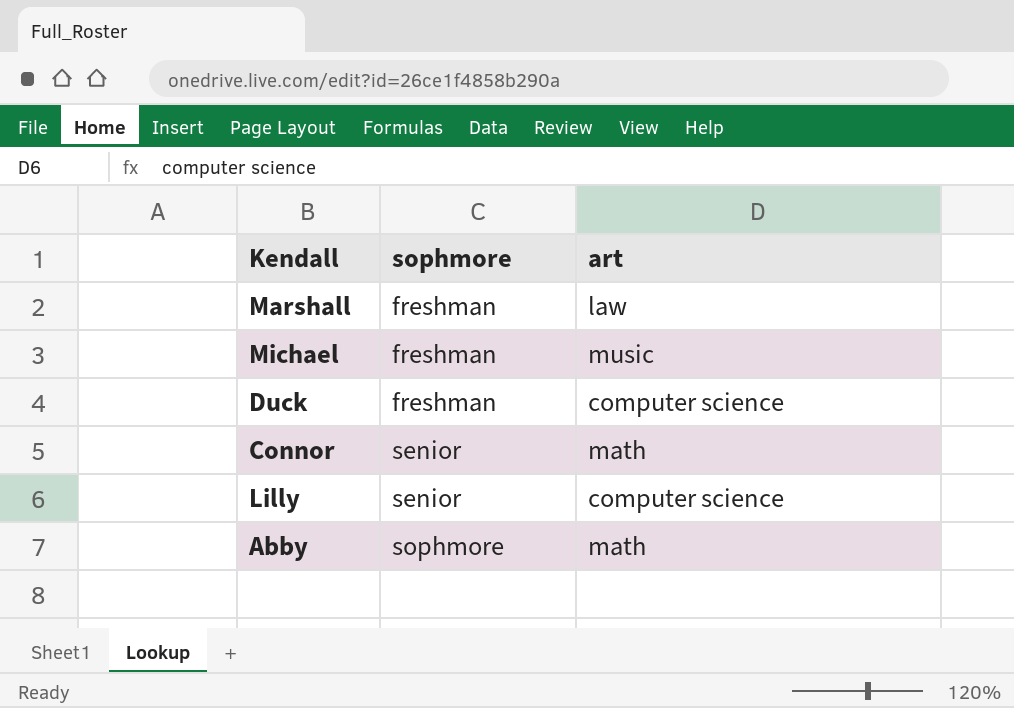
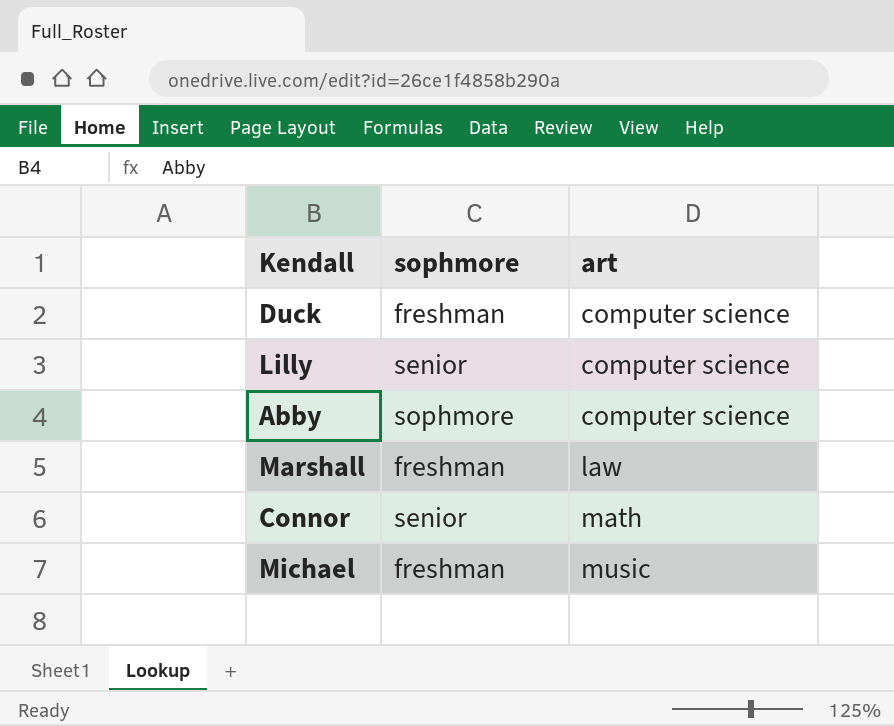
row order: sophmore ascending -> art ascending
Abby | art: math -> computer science

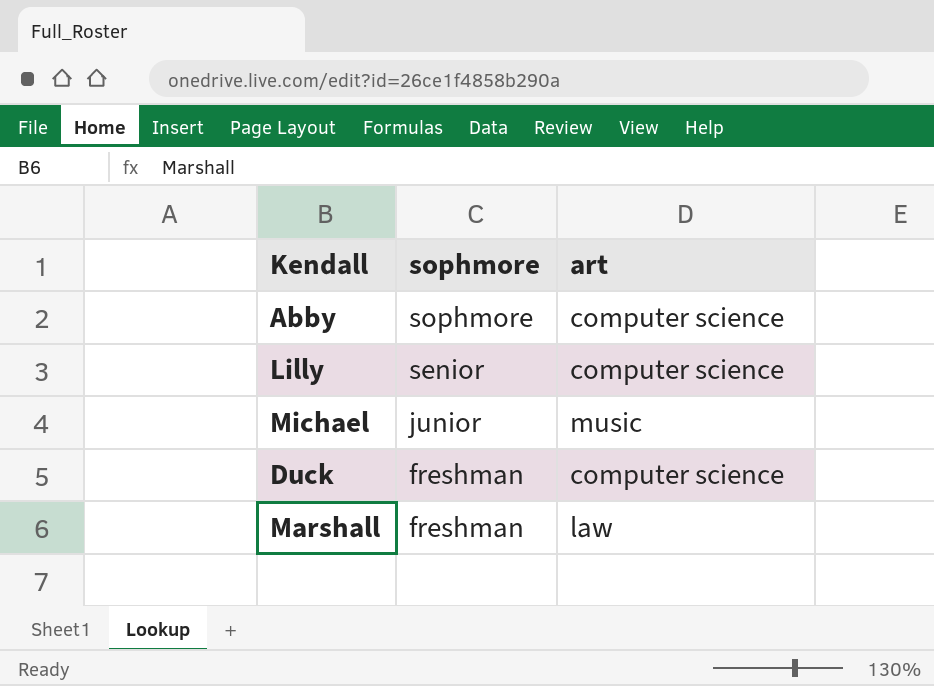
row order: art ascending -> sophmore descending
row Connor: senior | math -> none
Michael | sophmore: freshman -> junior

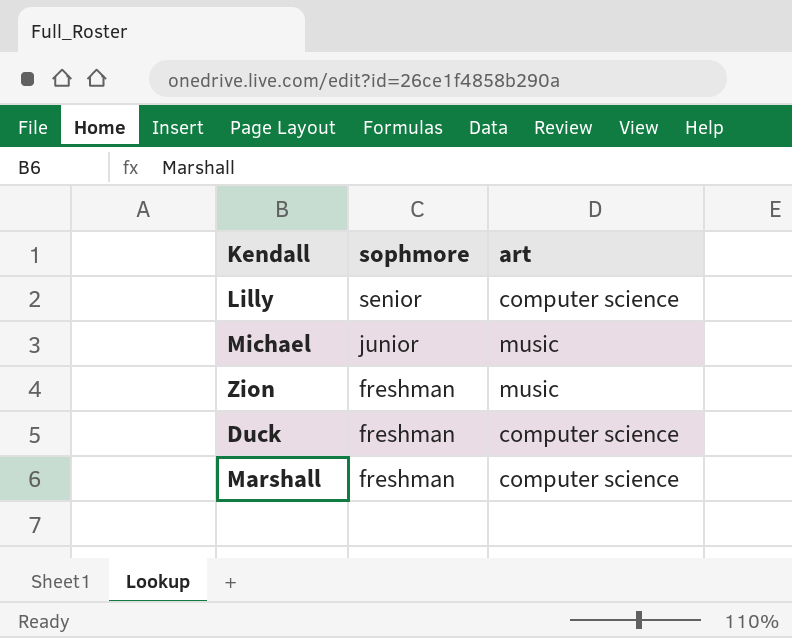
row Abby: sophmore | computer science -> none
row Zion: none -> freshman | music
Marshall | art: law -> computer science

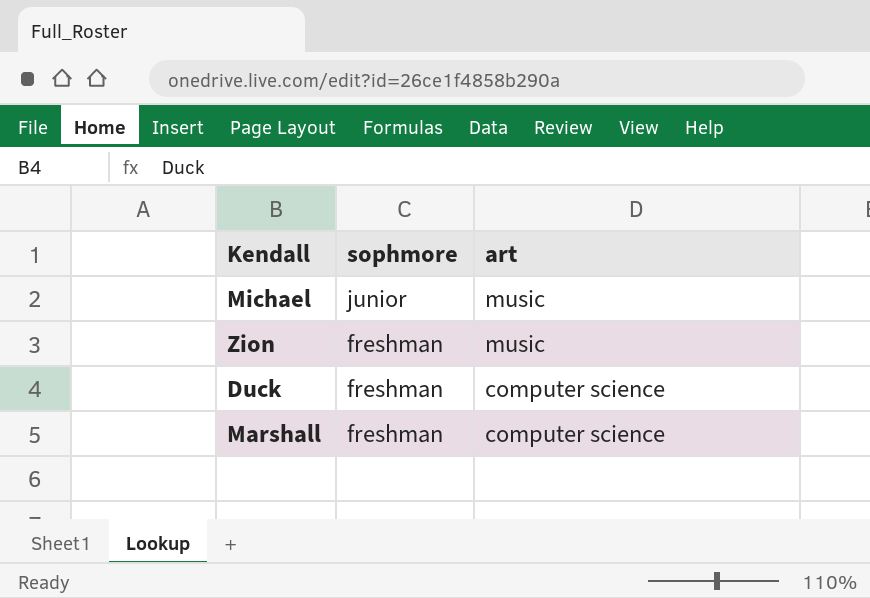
row Lilly: senior | computer science -> none

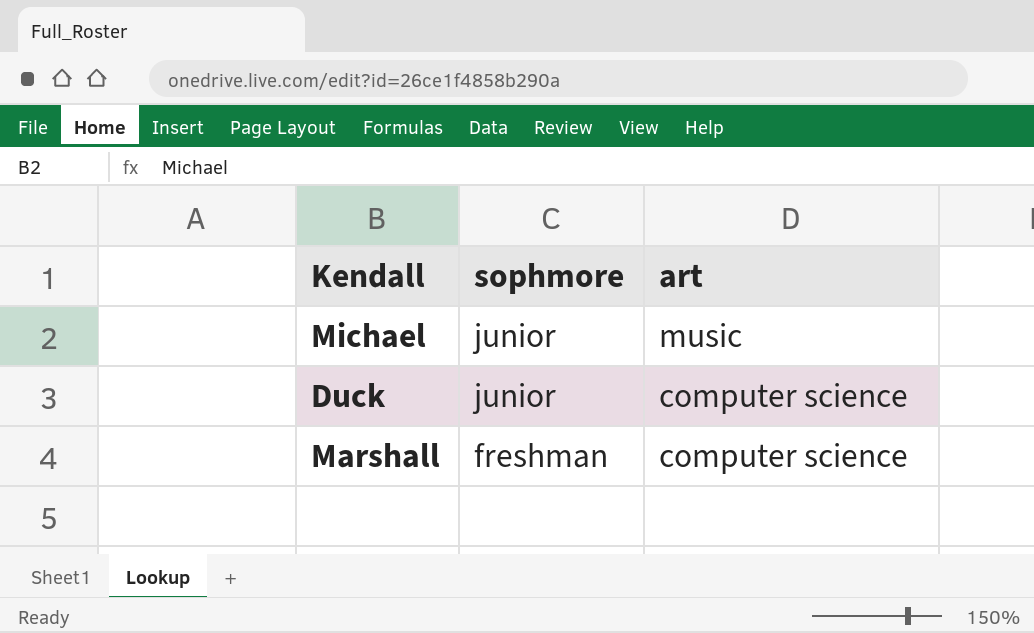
row Zion: freshman | music -> none
Duck | sophmore: freshman -> junior

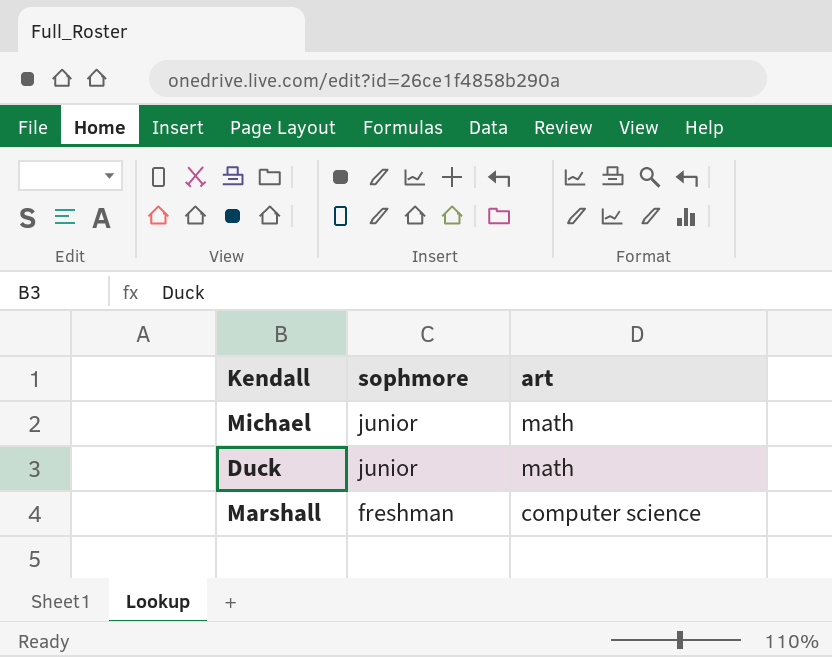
Michael | art: music -> math
Duck | art: computer science -> math

